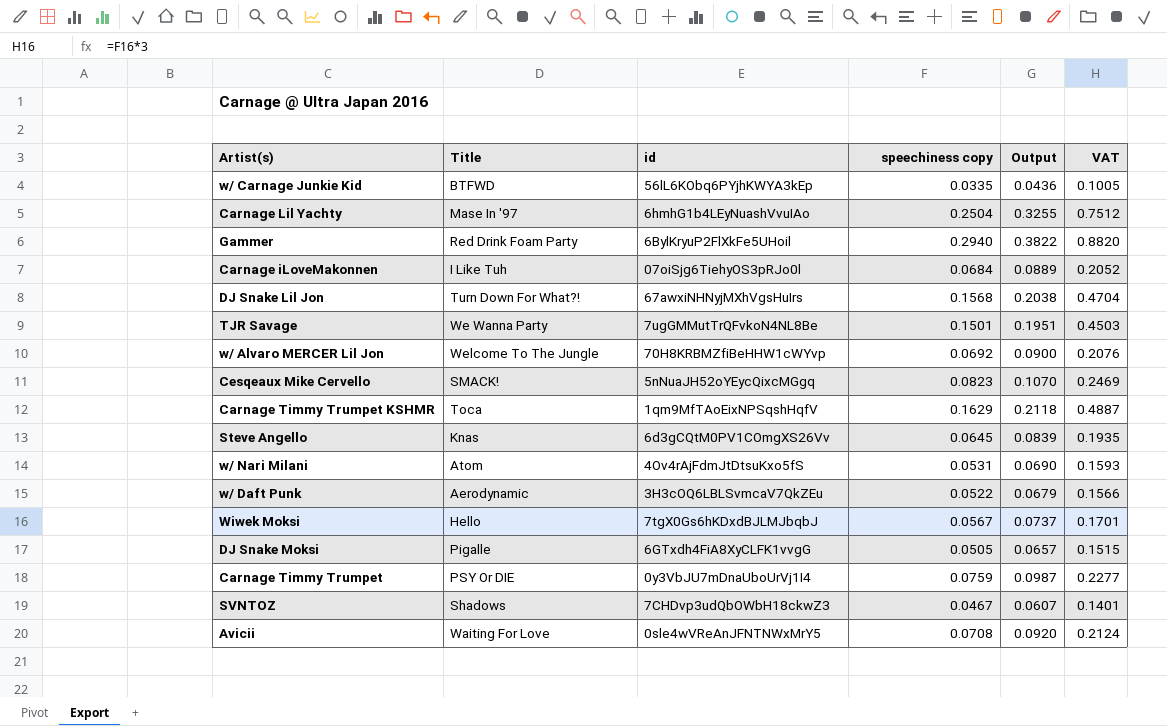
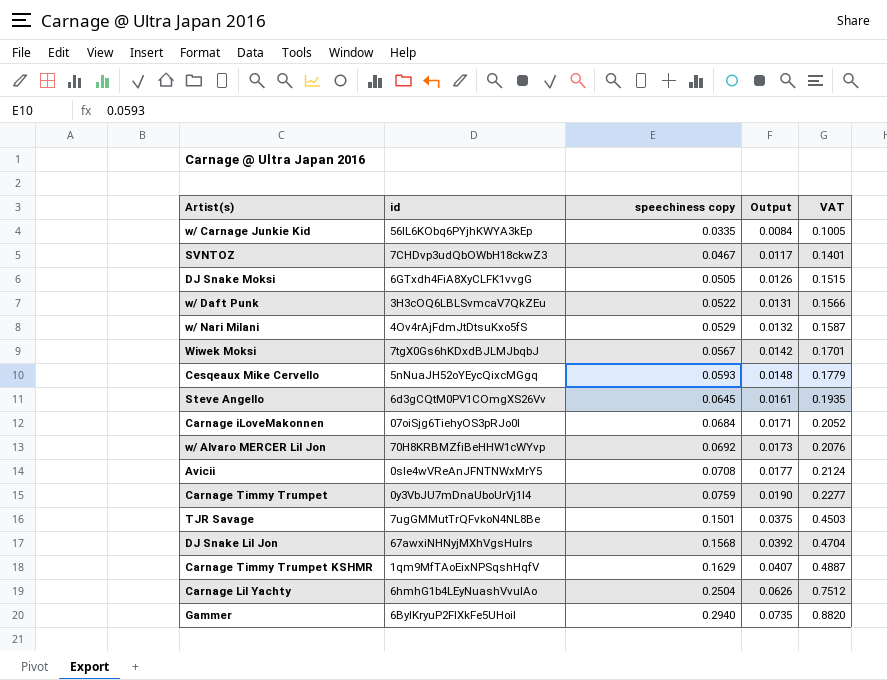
row order: none -> speechiness copy ascending
column Title | position: 2 -> none
column Output | formula: [speechiness copy] * 1.3 -> [speechiness copy] * 0.25
w/ Nari Milani | speechiness copy: 0.0531 -> 0.0529
w/ Nari Milani | VAT: 0.1593 -> 0.1587
Cesqeaux Mike Cervello | speechiness copy: 0.0823 -> 0.0593
Cesqeaux Mike Cervello | VAT: 0.2469 -> 0.1779

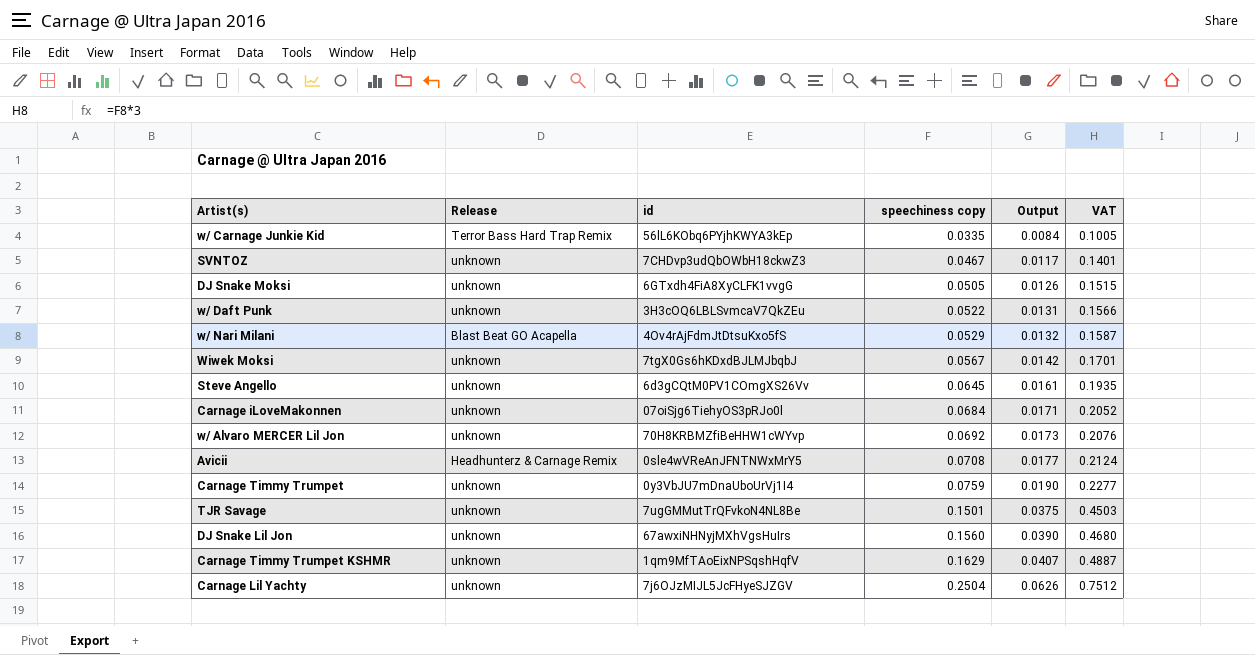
column Release | position: none -> 2
row Cesqeaux Mike Cervello: 5nNuaJH52oYEycQixcMGgq | 0.0593 | 0.0148 | 0.1779 -> none
row Gammer: 6BylKryuP2FlXkFe5UHoil | 0.2940 | 0.0735 | 0.8820 -> none
DJ Snake Lil Jon | speechiness copy: 0.1568 -> 0.1560
DJ Snake Lil Jon | Output: 0.0392 -> 0.0390
DJ Snake Lil Jon | VAT: 0.4704 -> 0.4680
Carnage Lil Yachty | id: 6hmhG1b4LEyNuashVvuIAo -> 7j6OJzMIJL5JcFHyeSJZGV

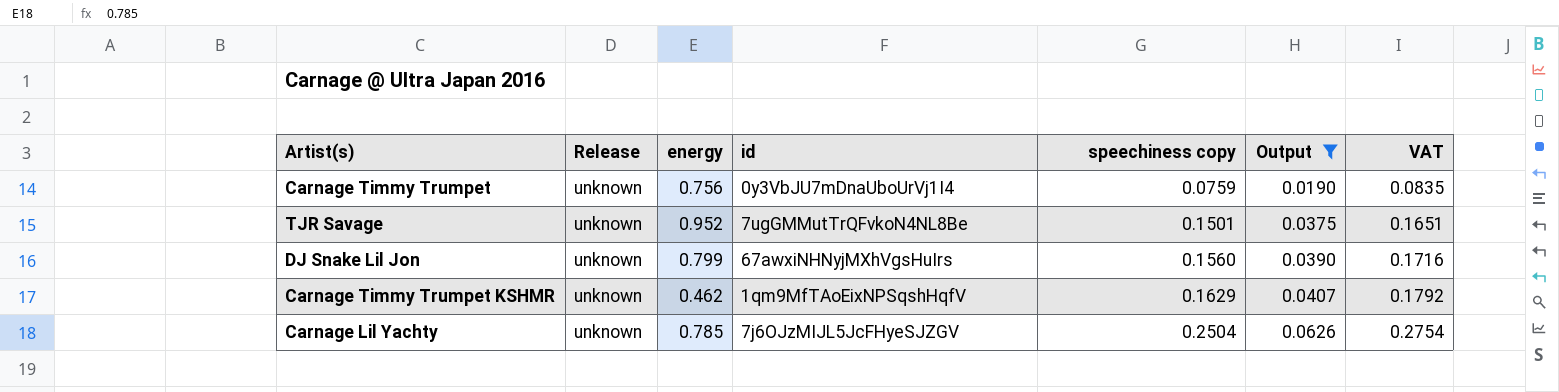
filter: none -> Output >= 0.0190
column energy | position: none -> 3
column VAT | formula: [speechiness copy] * 3 -> [speechiness copy] * 1.1

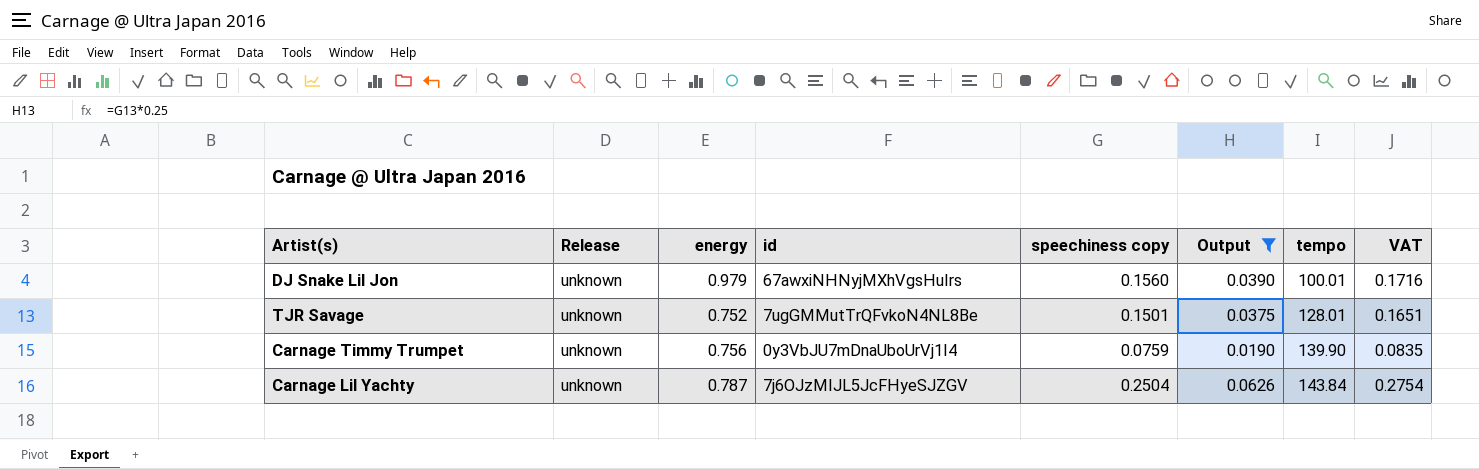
row order: speechiness copy ascending -> tempo ascending
column tempo | position: none -> 7
row Carnage Timmy Trumpet KSHMR: unknown | 0.462 | 1qm9MfTAoEixNPSqshHqfV | 0.1629 | 0.0407 | 0.1792 -> none
DJ Snake Lil Jon | energy: 0.799 -> 0.979
TJR Savage | energy: 0.952 -> 0.752
Carnage Lil Yachty | energy: 0.785 -> 0.787

